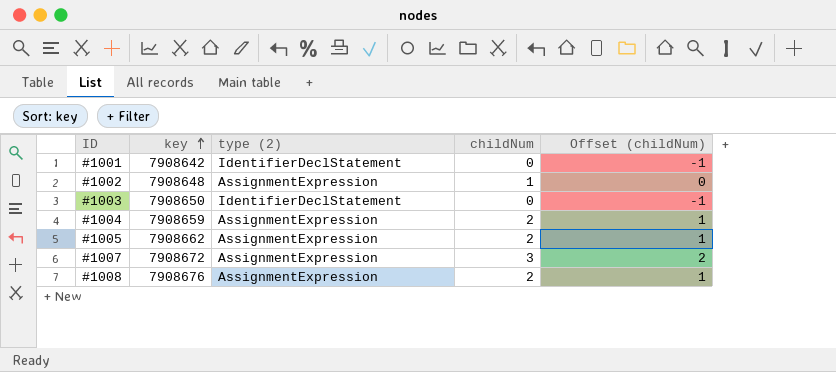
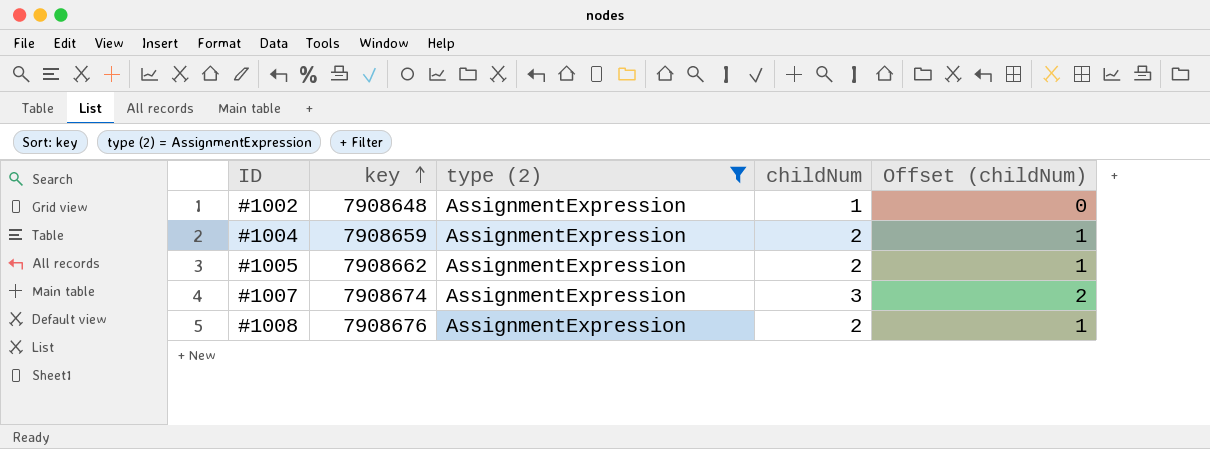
filter: none -> type (2) = AssignmentExpression
#1007 | key: 7908672 -> 7908674

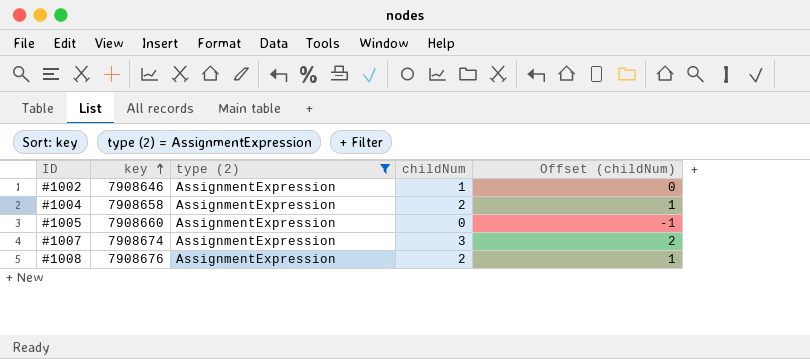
#1002 | key: 7908648 -> 7908646
#1004 | key: 7908659 -> 7908658
#1005 | key: 7908662 -> 7908660
#1005 | childNum: 2 -> 0
#1005 | Offset (childNum): 1 -> -1

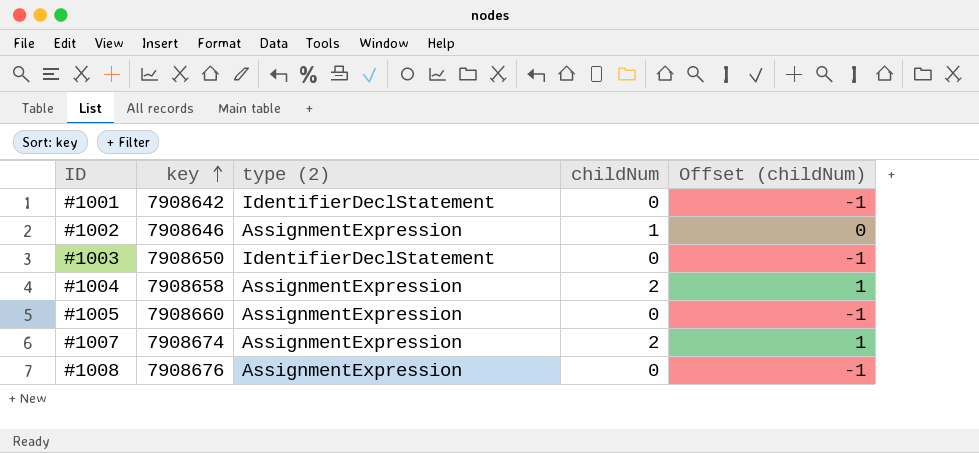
filter: type (2) = AssignmentExpression -> none
#1007 | childNum: 3 -> 2
#1007 | Offset (childNum): 2 -> 1
#1008 | childNum: 2 -> 0
#1008 | Offset (childNum): 1 -> -1

